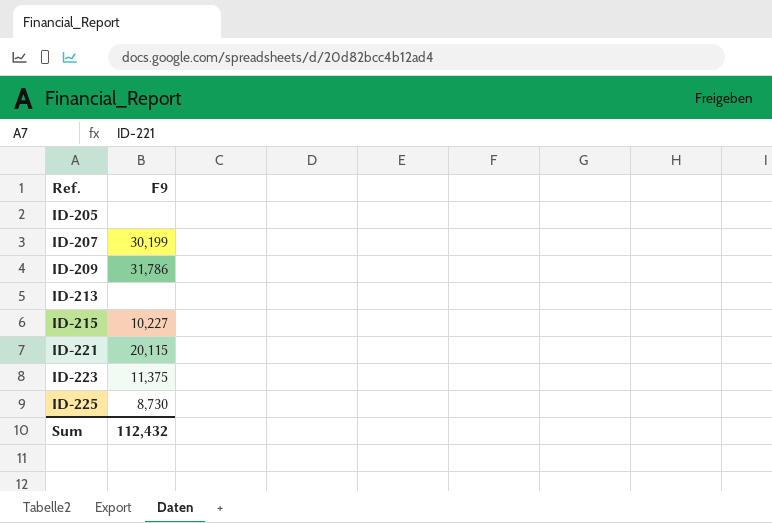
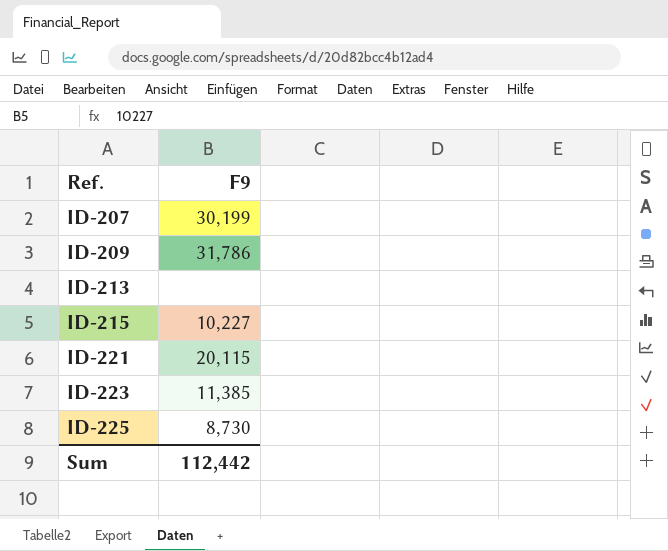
row ID-205: none -> none
ID-223 | F9: 11,375 -> 11,385
Sum | F9: 112,432 -> 112,442

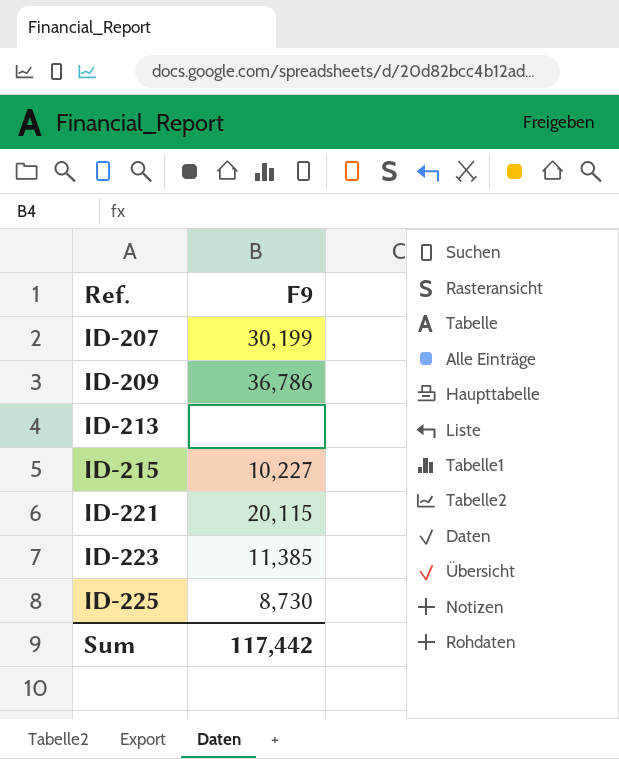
ID-209 | F9: 31,786 -> 36,786
Sum | F9: 112,442 -> 117,442

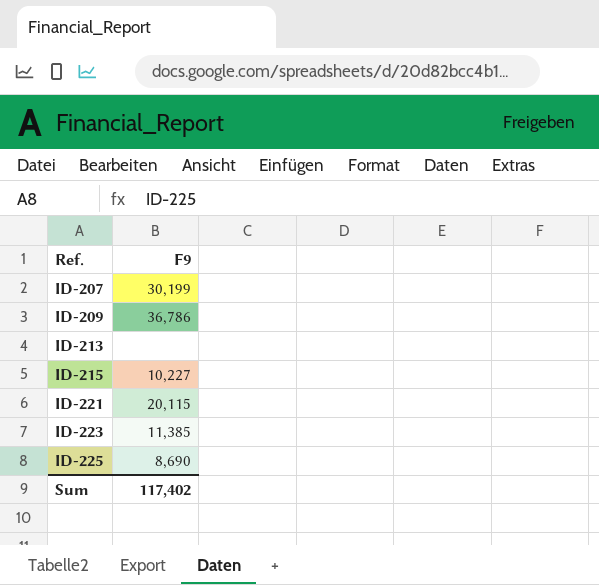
ID-225 | F9: 8,730 -> 8,690
Sum | F9: 117,442 -> 117,402

